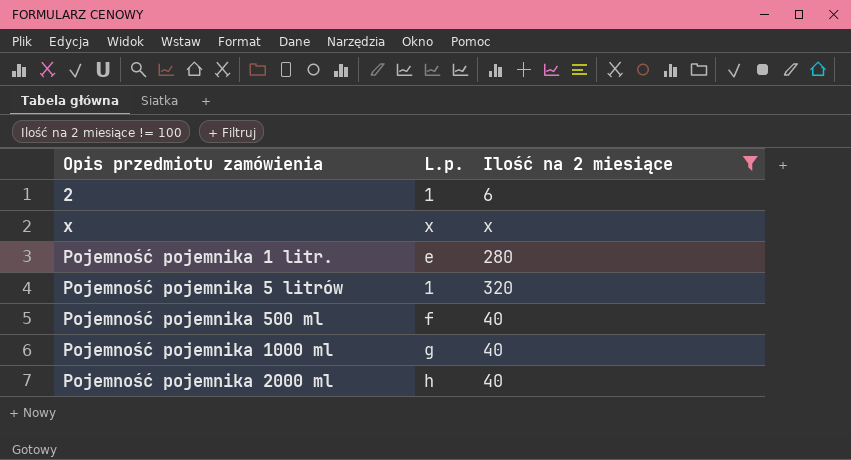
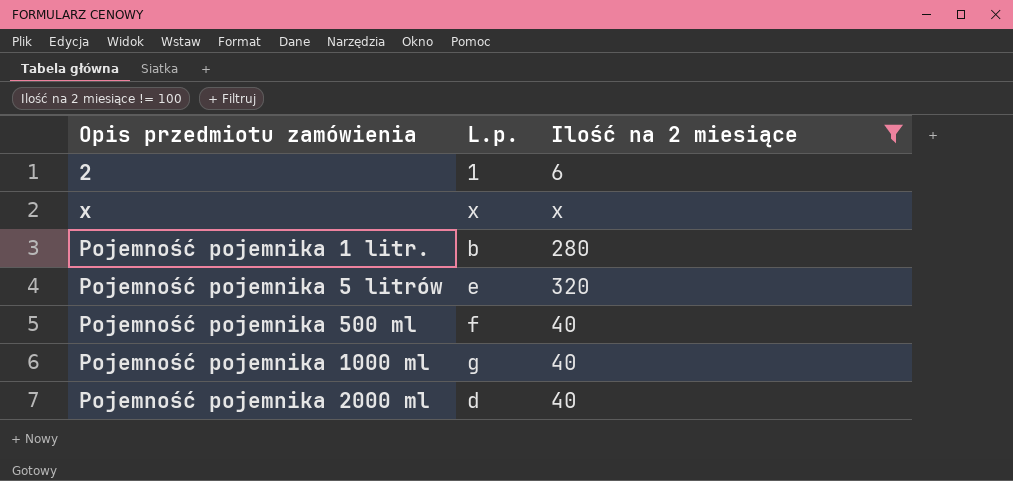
Pojemność pojemnika 1 litr. | L.p.: e -> b
Pojemność pojemnika 5 litrów | L.p.: 1 -> e
Pojemność pojemnika 2000 ml | L.p.: h -> d

